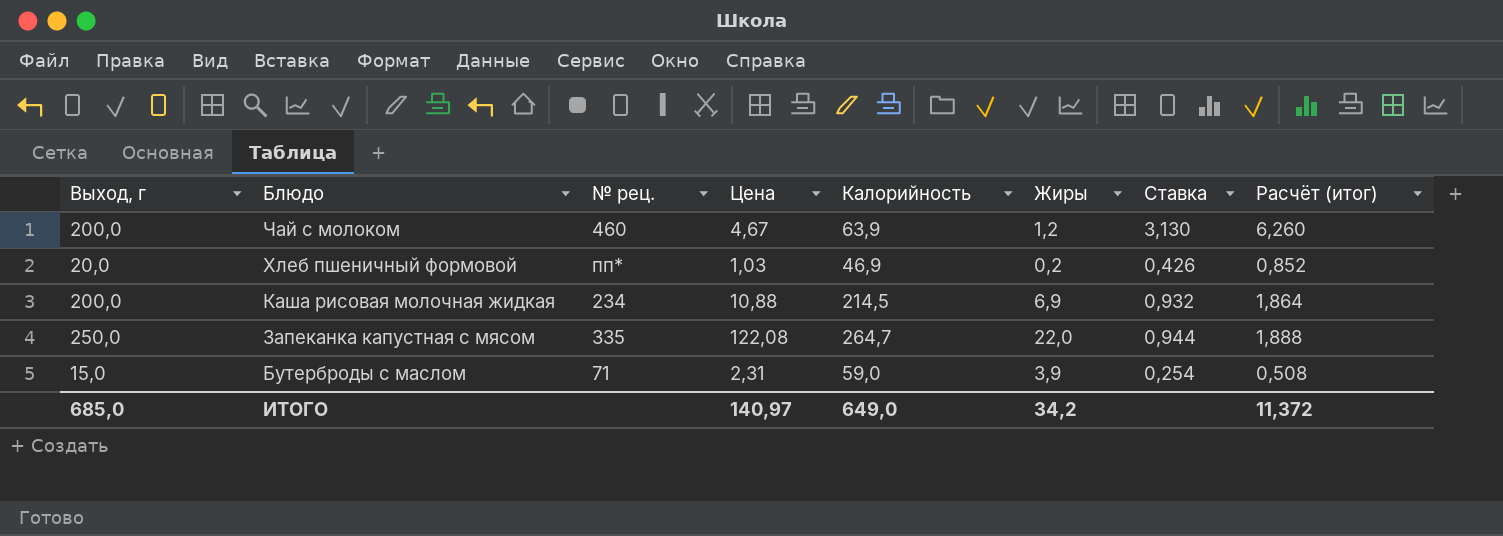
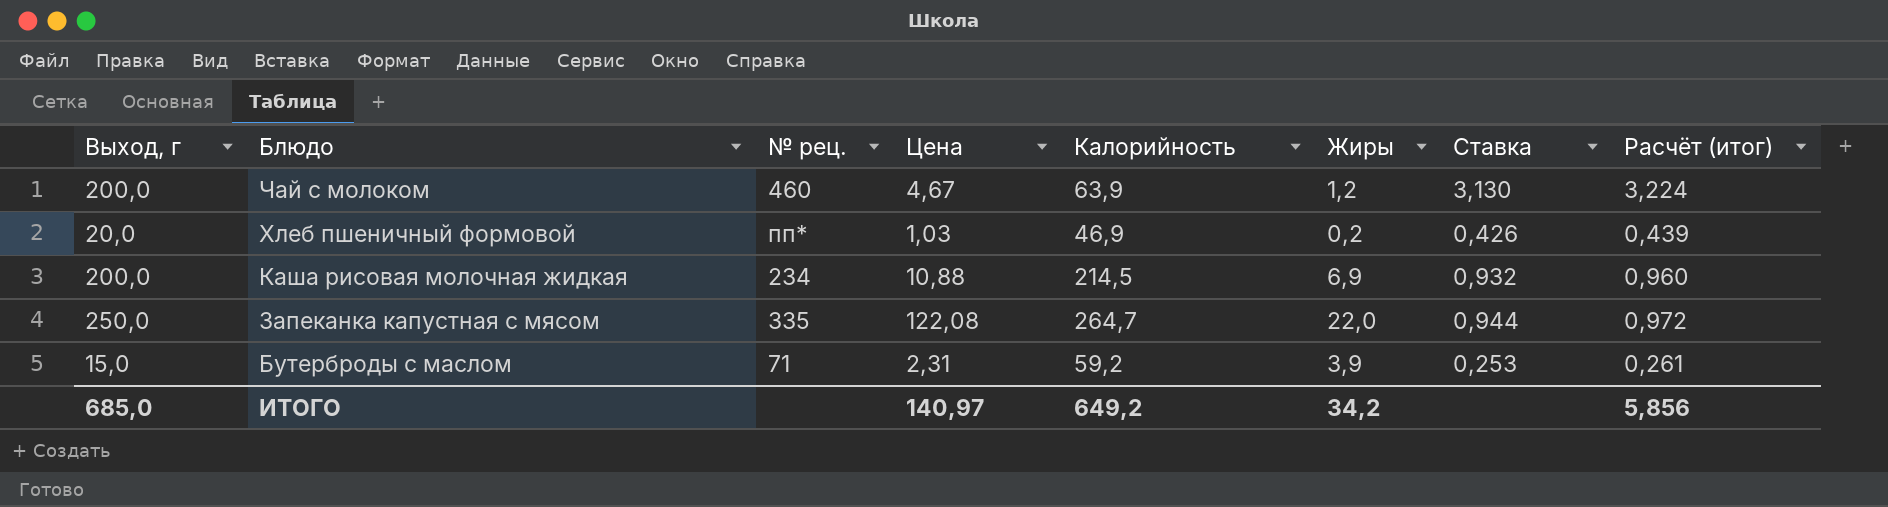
column Расчёт (итог) | formula: [Ставка] * 2 -> [Ставка] * 1,03
Бутерброды с маслом | Калорийность: 59,0 -> 59,2
Бутерброды с маслом | Ставка: 0,254 -> 0,253
ИТОГО | Калорийность: 649,0 -> 649,2
ИТОГО | Расчёт (итог): 11,372 -> 5,856

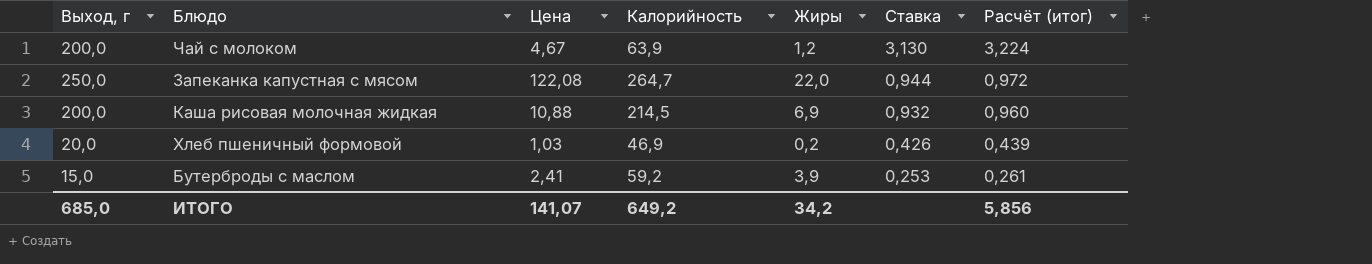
row order: Блюдо descending -> Ставка descending
column № рец. | position: 3 -> none
Бутерброды с маслом | Цена: 2,31 -> 2,41
ИТОГО | Цена: 140,97 -> 141,07

